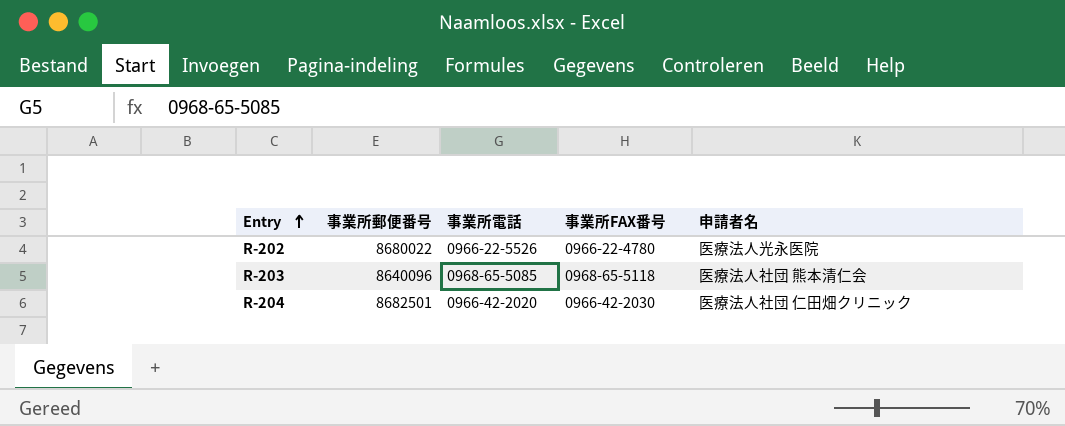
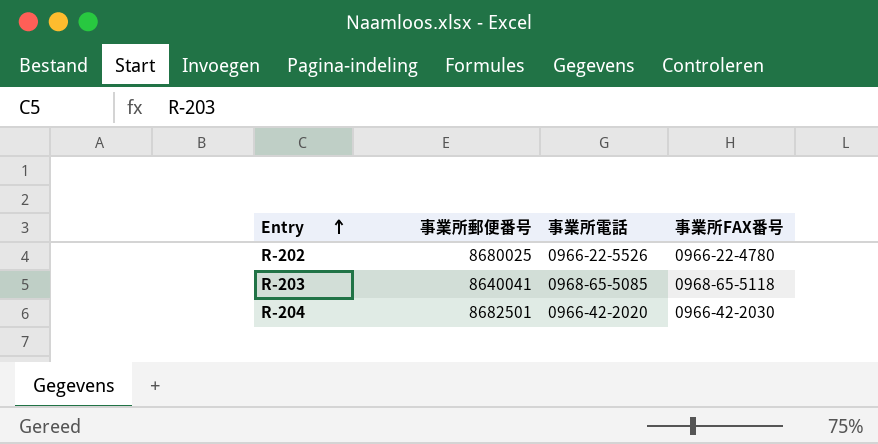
column 申請者名 | position: 5 -> none
R-202 | 事業所郵便番号: 8680022 -> 8680025
R-203 | 事業所郵便番号: 8640096 -> 8640041

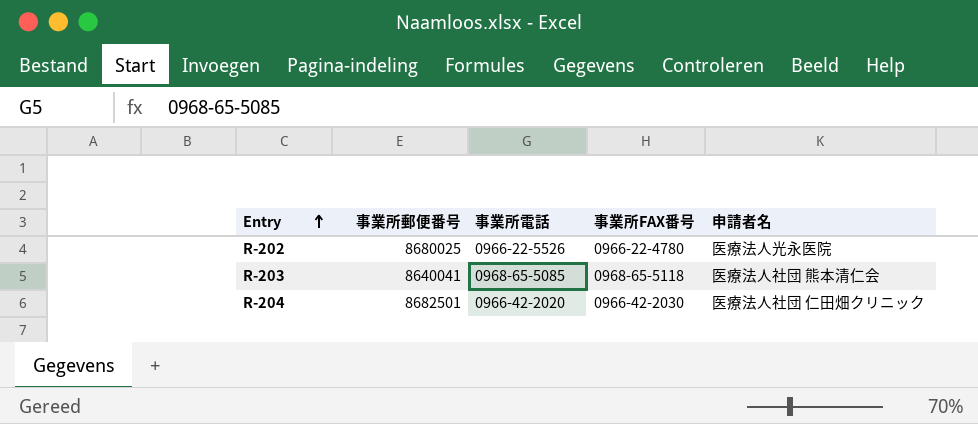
column 申請者名 | position: none -> 5

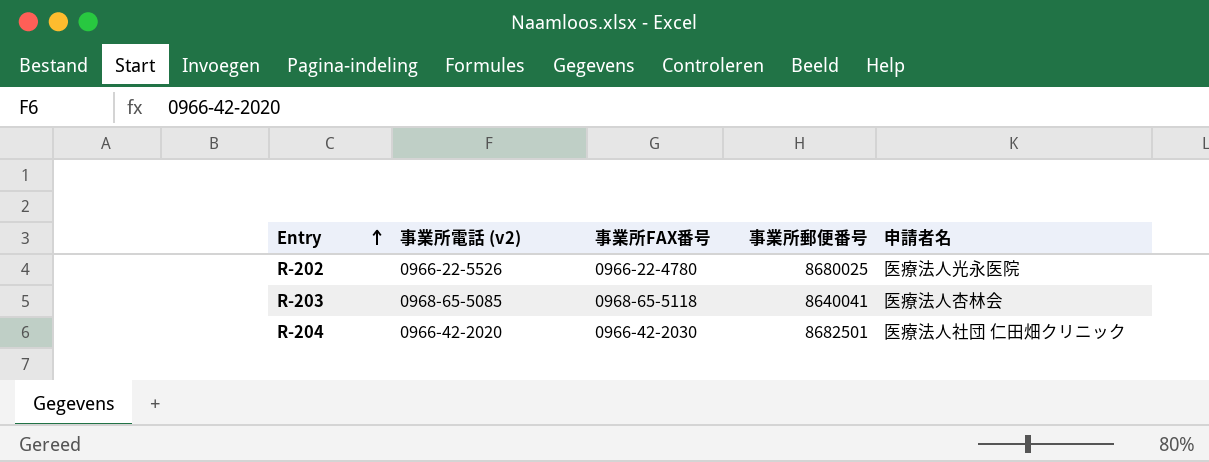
column name: 事業所電話 -> 事業所電話 (v2)
column 事業所郵便番号 | position: 2 -> 4
R-203 | 申請者名: 医療法人社団 熊本清仁会 -> 医療法人杏林会

